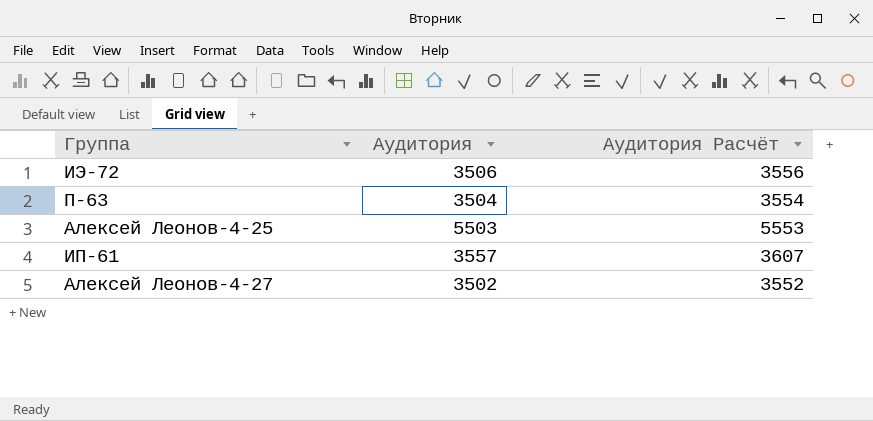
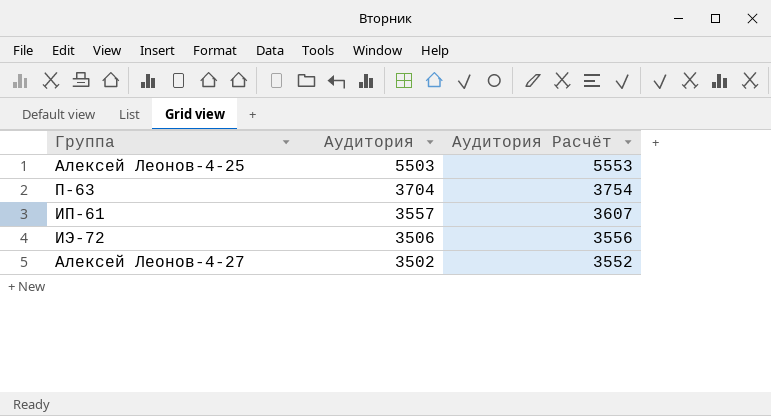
row order: none -> Аудитория descending
П-63 | Аудитория: 3504 -> 3704
П-63 | Аудитория Расчёт: 3554 -> 3754

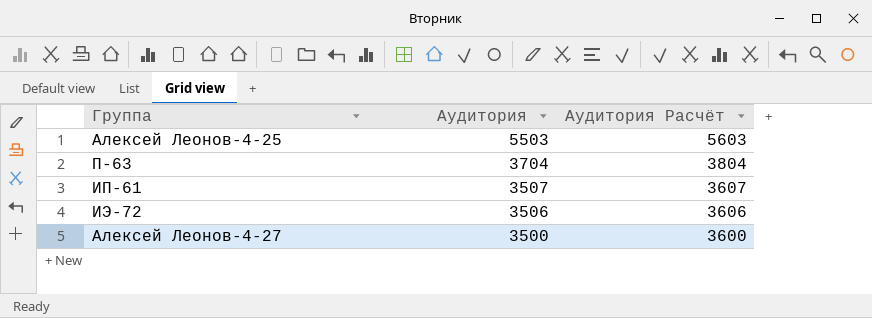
column Аудитория Расчёт | formula: [Аудитория] + 50 -> [Аудитория] + 100
ИП-61 | Аудитория: 3557 -> 3507
Алексей Леонов-4-27 | Аудитория: 3502 -> 3500

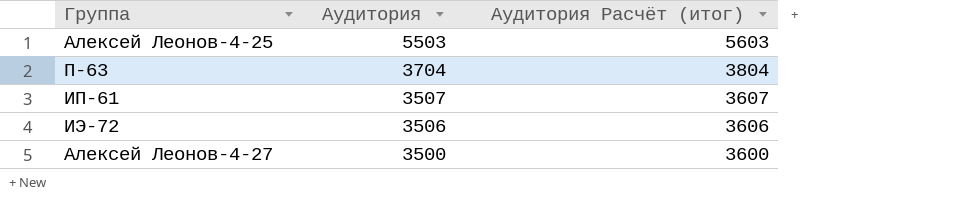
column name: Аудитория Расчёт -> Аудитория Расчёт (итог)

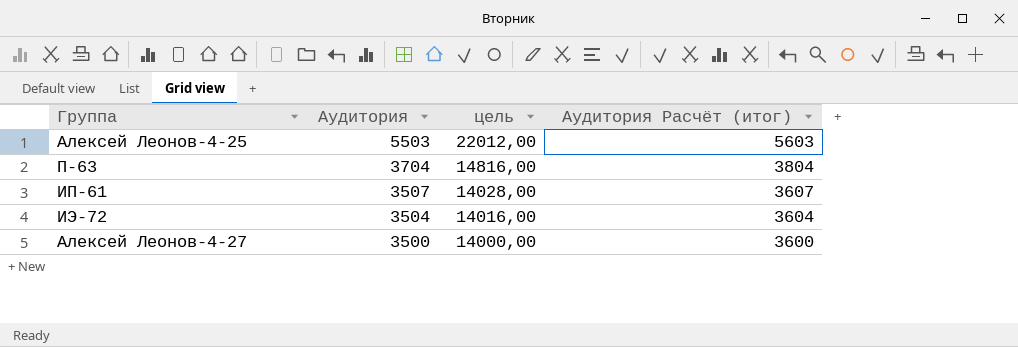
column цель | formula: none -> [Аудитория] * 4
ИЭ-72 | Аудитория: 3506 -> 3504
ИЭ-72 | Аудитория Расчёт (итог): 3606 -> 3604

